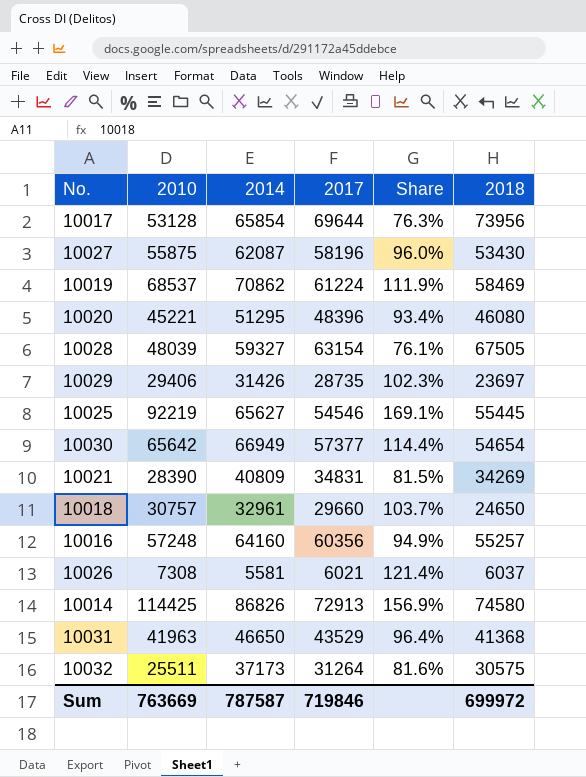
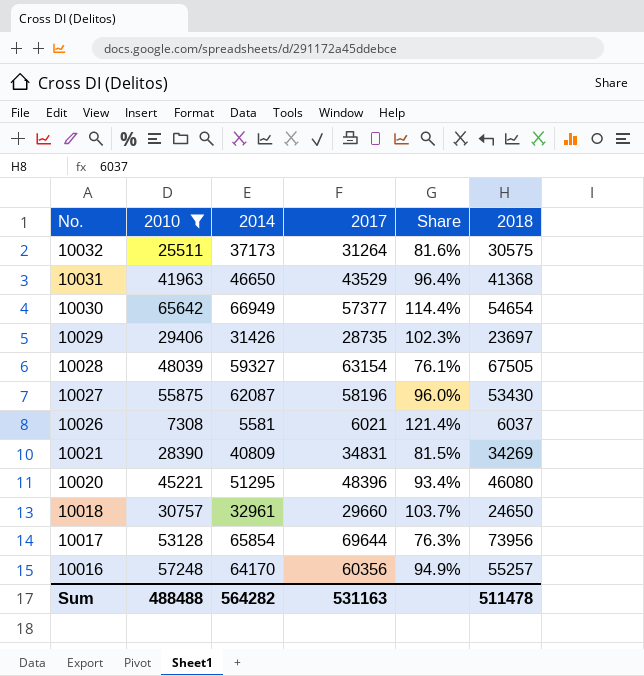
filter: none -> 2010 <= 65642
row order: none -> No. descending
10016 | 2014: 64160 -> 64170
Sum | 2010: 763669 -> 488488
Sum | 2014: 787587 -> 564282
Sum | 2017: 719846 -> 531163
Sum | 2018: 699972 -> 511478

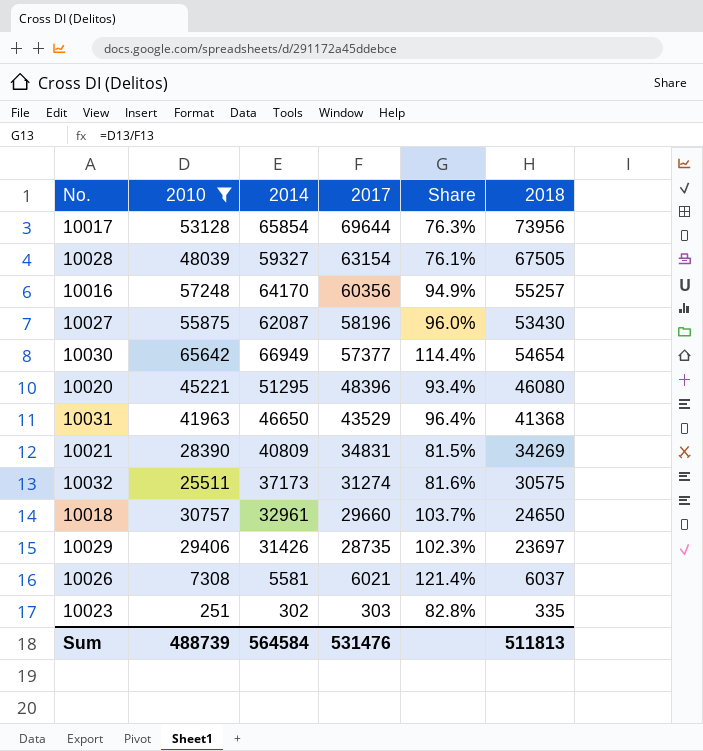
row order: No. descending -> 2017 descending
10032 | 2017: 31264 -> 31274
row 10023: none -> 251 | 302 | 303 | 82.8% | 335
Sum | 2010: 488488 -> 488739
Sum | 2014: 564282 -> 564584
Sum | 2017: 531163 -> 531476
Sum | 2018: 511478 -> 511813

